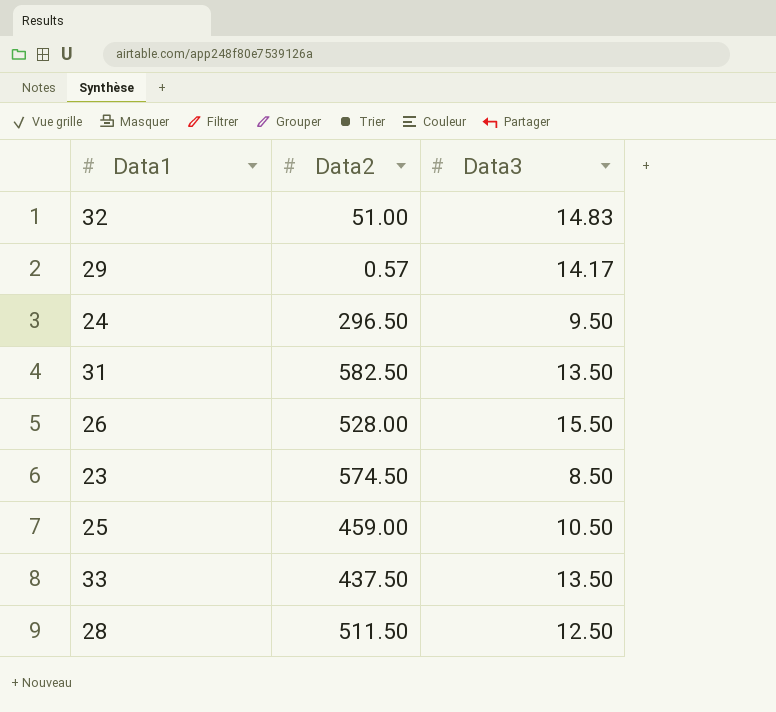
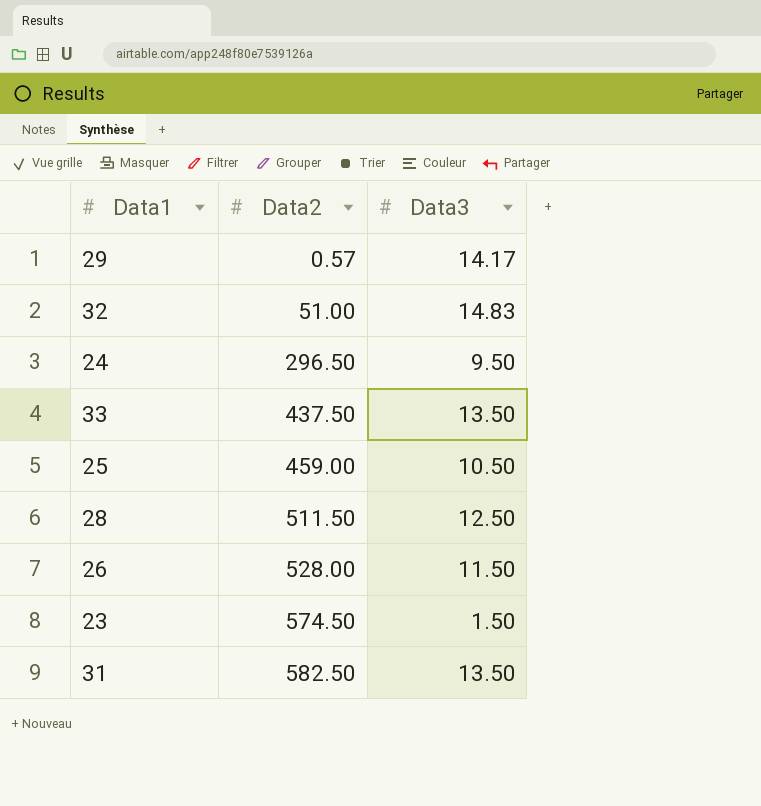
row order: none -> Data2 ascending
26 | Data3: 15.50 -> 11.50
23 | Data3: 8.50 -> 1.50

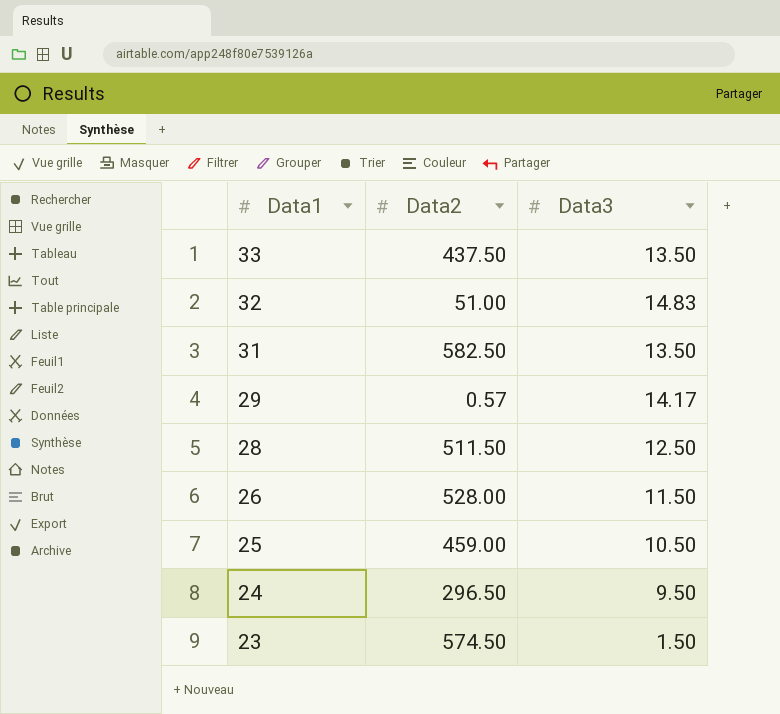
row order: Data2 ascending -> Data1 descending

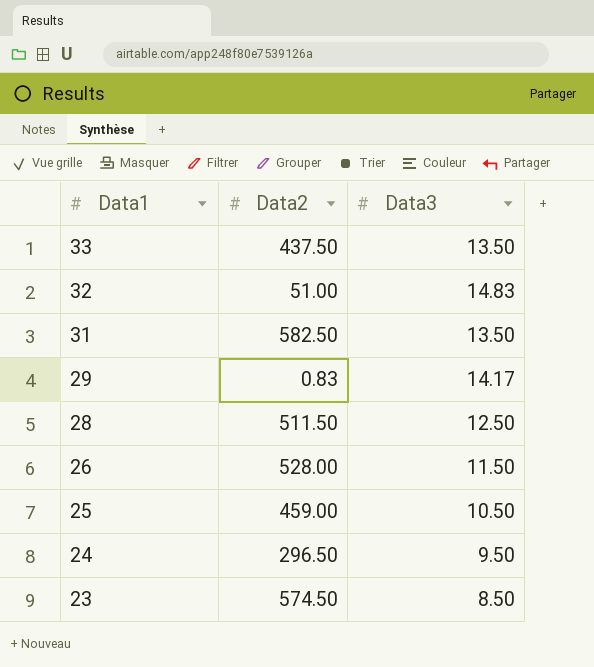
29 | Data2: 0.57 -> 0.83
23 | Data3: 1.50 -> 8.50

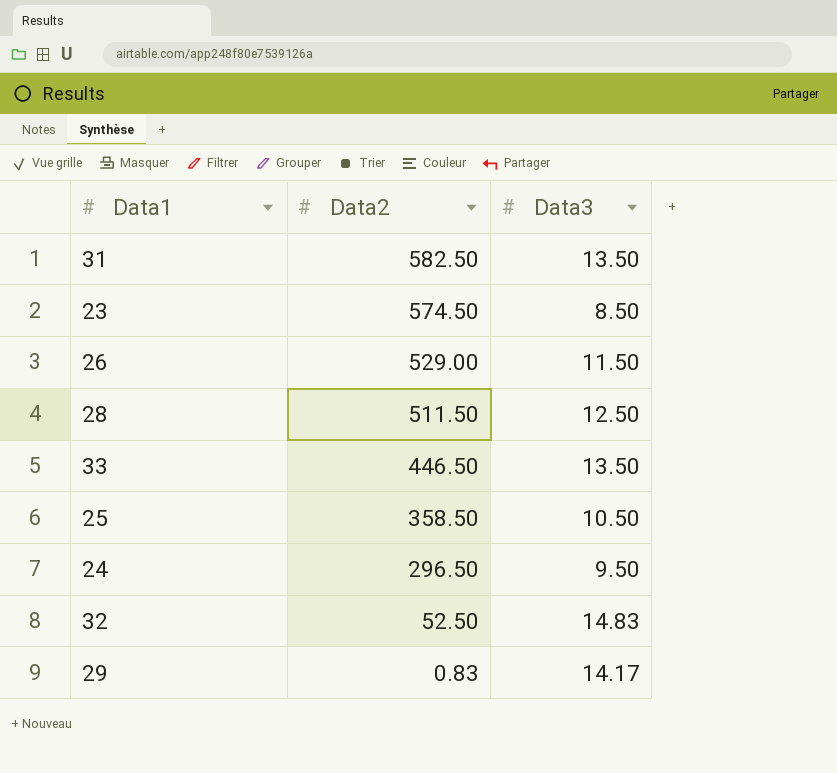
row order: Data1 descending -> Data2 descending
26 | Data2: 528.00 -> 529.00
33 | Data2: 437.50 -> 446.50
25 | Data2: 459.00 -> 358.50
32 | Data2: 51.00 -> 52.50

